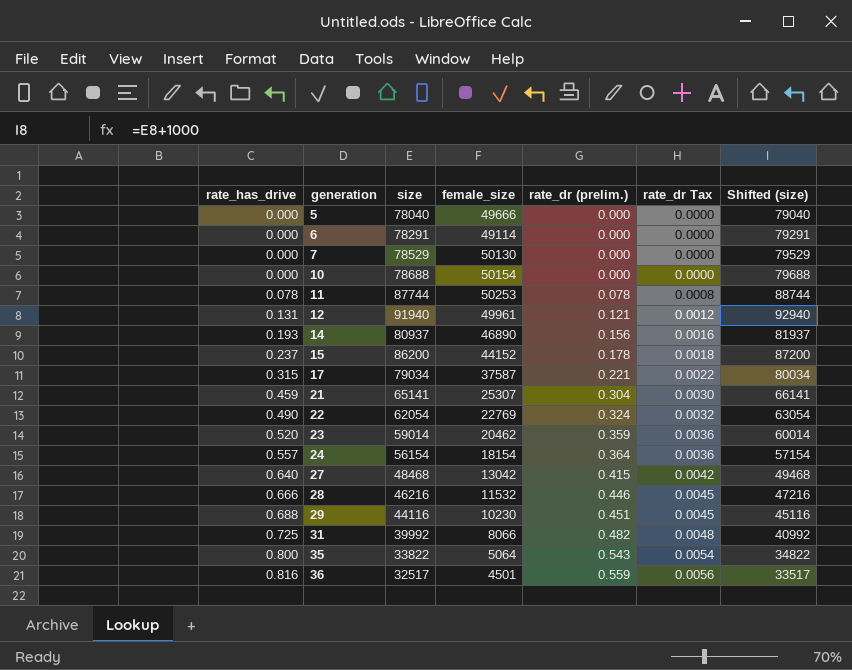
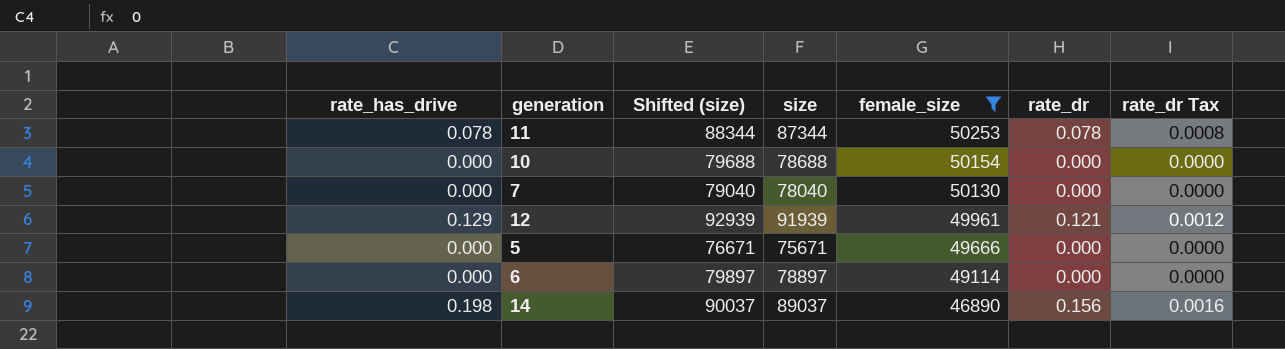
filter: none -> female_size >= 46890
row order: rate_has_drive ascending -> female_size descending
column Shifted (size) | position: 7 -> 3
column name: rate_dr (prelim.) -> rate_dr
11 | Shifted (size): 88744 -> 88344
11 | size: 87744 -> 87344
7 | Shifted (size): 79529 -> 79040
7 | size: 78529 -> 78040
12 | rate_has_drive: 0.131 -> 0.129
12 | Shifted (size): 92940 -> 92939
12 | size: 91940 -> 91939
5 | Shifted (size): 79040 -> 76671
5 | size: 78040 -> 75671
6 | Shifted (size): 79291 -> 79897
6 | size: 78291 -> 78897
14 | rate_has_drive: 0.193 -> 0.198
14 | Shifted (size): 81937 -> 90037
14 | size: 80937 -> 89037

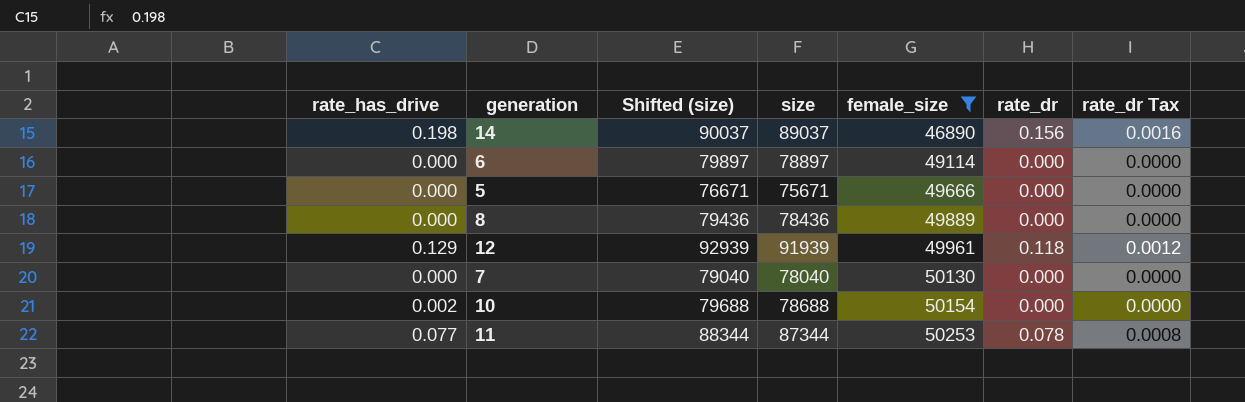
row order: female_size descending -> female_size ascending
row 8: none -> 0.000 | 79436 | 78436 | 49889 | 0.000 | 0.0000
12 | rate_dr: 0.121 -> 0.118
10 | rate_has_drive: 0.000 -> 0.002
11 | rate_has_drive: 0.078 -> 0.077

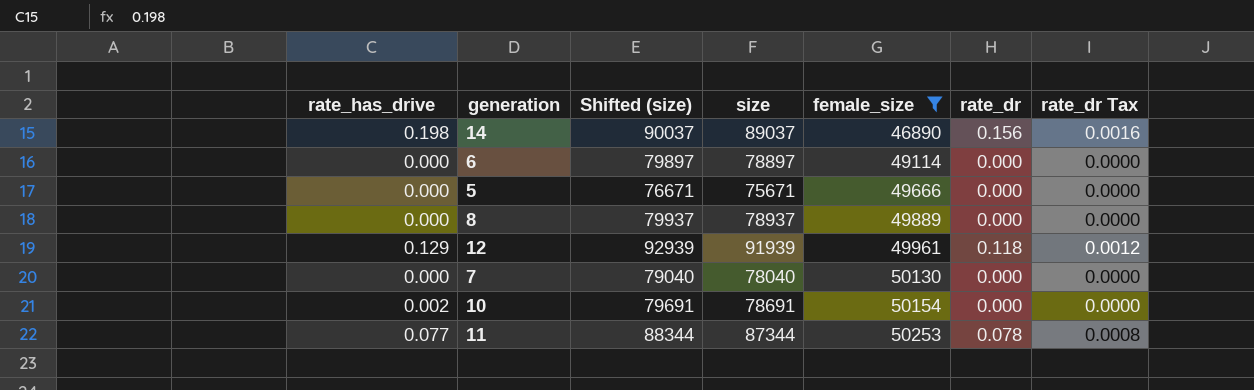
8 | Shifted (size): 79436 -> 79937
8 | size: 78436 -> 78937
10 | Shifted (size): 79688 -> 79691
10 | size: 78688 -> 78691

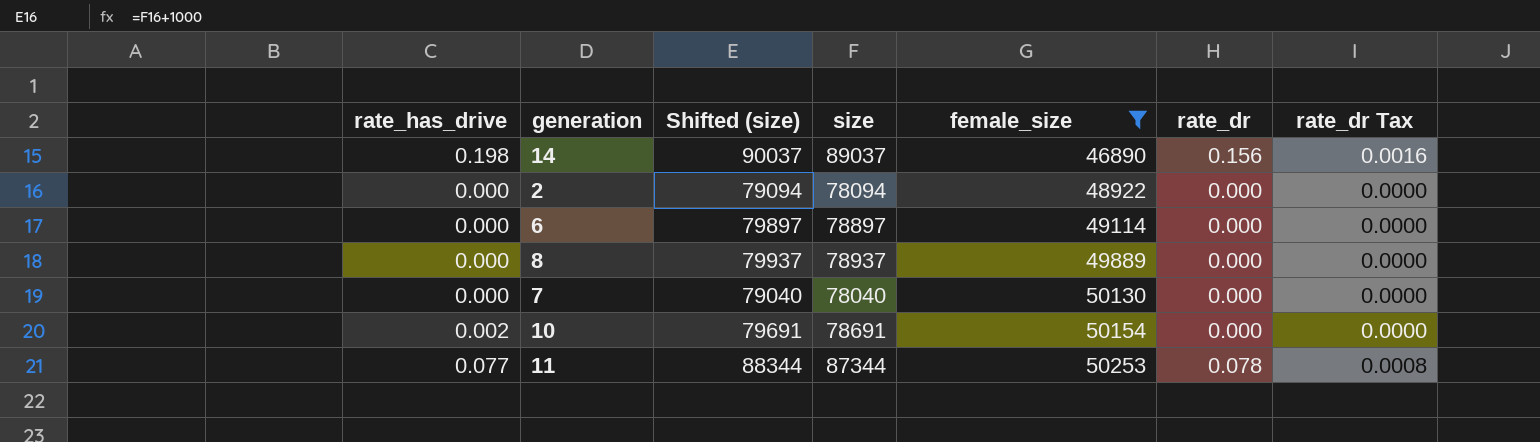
row 5: 0.000 | 76671 | 75671 | 49666 | 0.000 | 0.0000 -> none
row 12: 0.129 | 92939 | 91939 | 49961 | 0.118 | 0.0012 -> none
row 2: none -> 0.000 | 79094 | 78094 | 48922 | 0.000 | 0.0000

